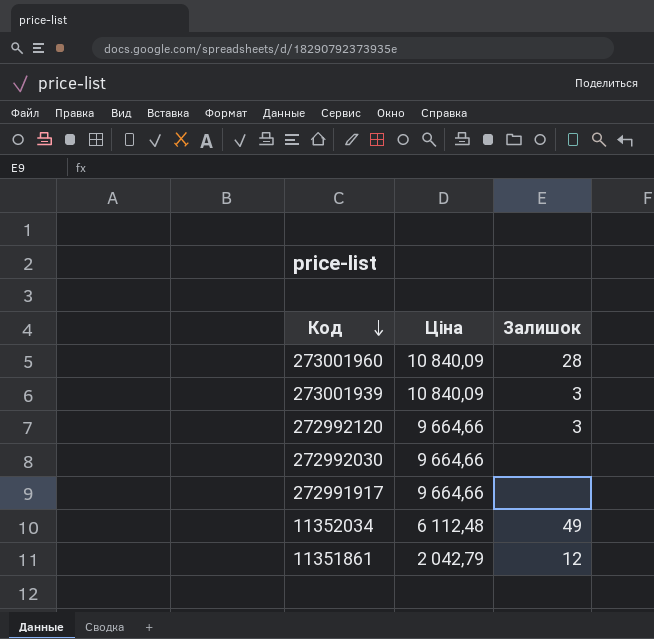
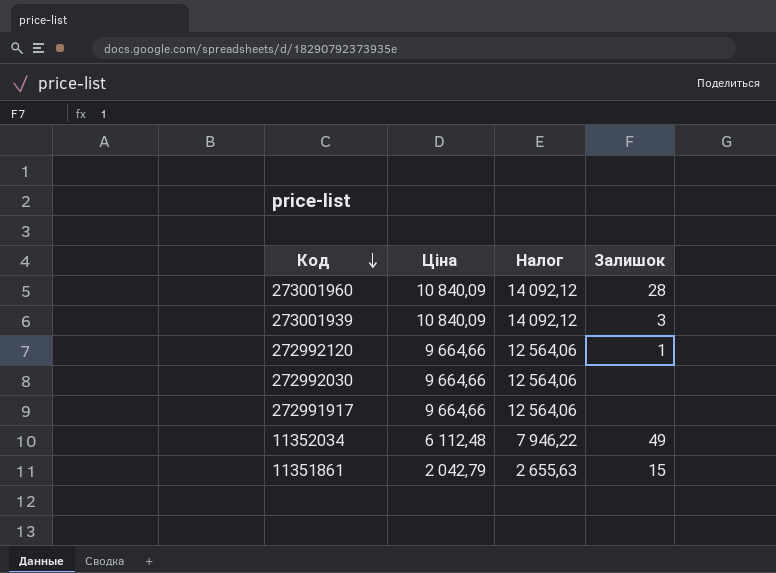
column Налог | formula: none -> [Ціна] * 1,3
272992120 | Залишок: 3 -> 1
11351861 | Залишок: 12 -> 15

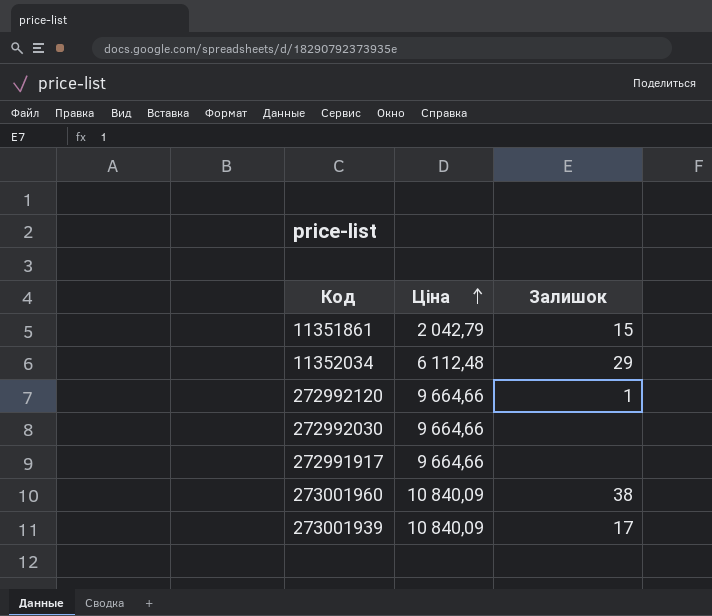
row order: Код descending -> Ціна ascending
column Налог | formula: [Ціна] * 1,3 -> none
11352034 | Залишок: 49 -> 29
273001960 | Залишок: 28 -> 38
273001939 | Залишок: 3 -> 17

